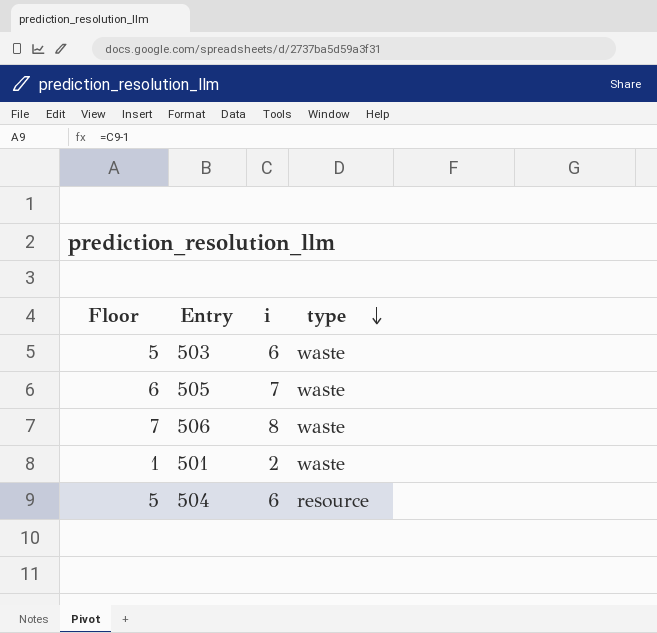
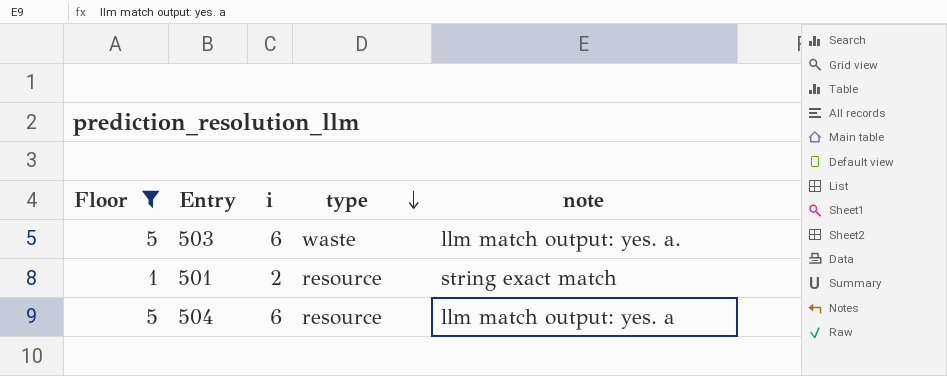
filter: none -> Floor <= 5
column note | position: none -> 5
501 | type: waste -> resource

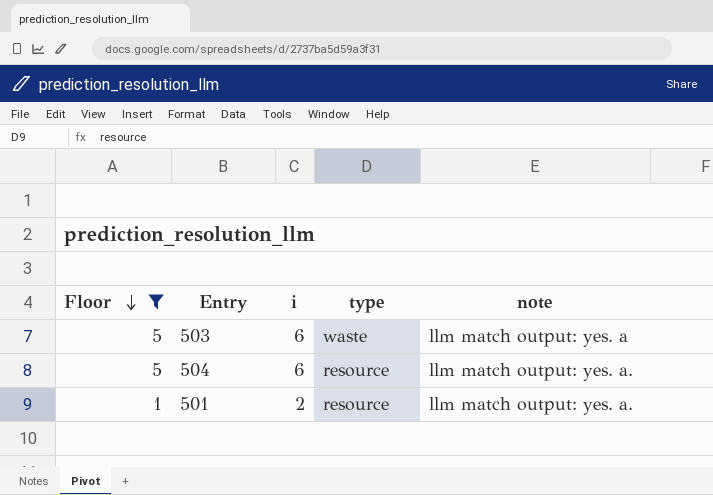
row order: type descending -> Floor descending
503 | note: llm match output: yes. a. -> llm match output: yes. a
504 | note: llm match output: yes. a -> llm match output: yes. a.
501 | note: string exact match -> llm match output: yes. a.

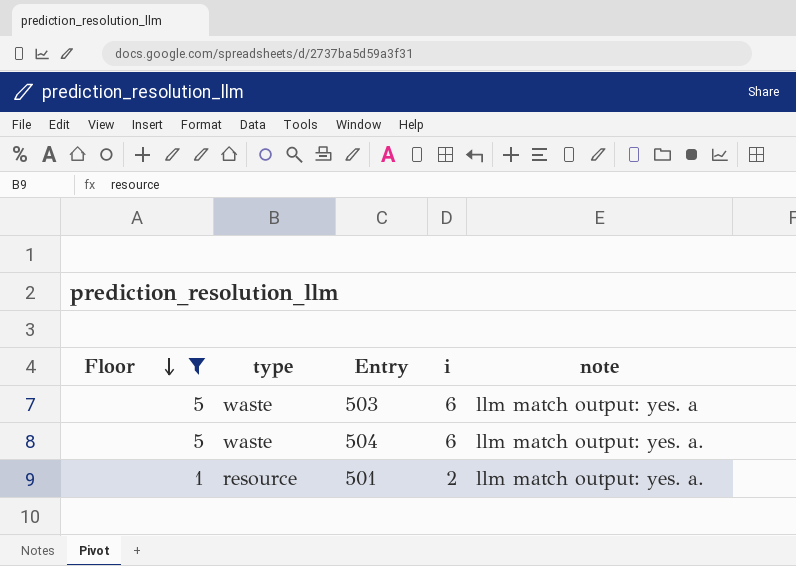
column type | position: 4 -> 2
504 | type: resource -> waste

